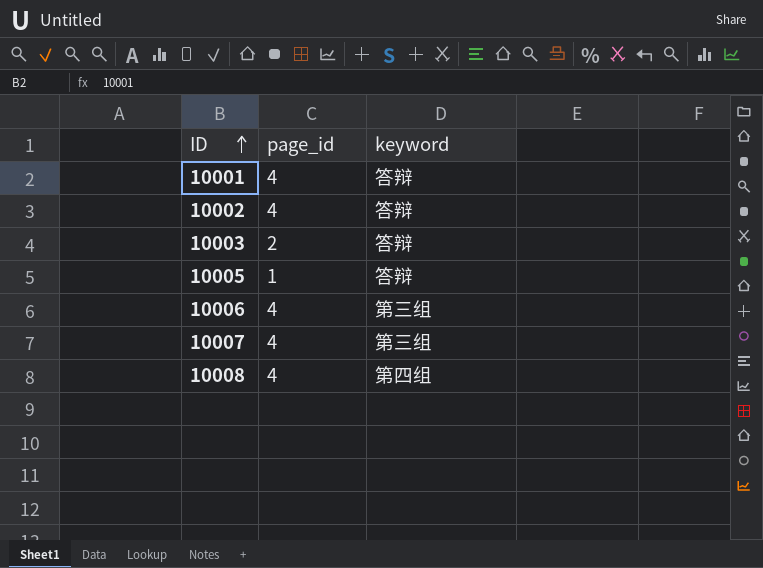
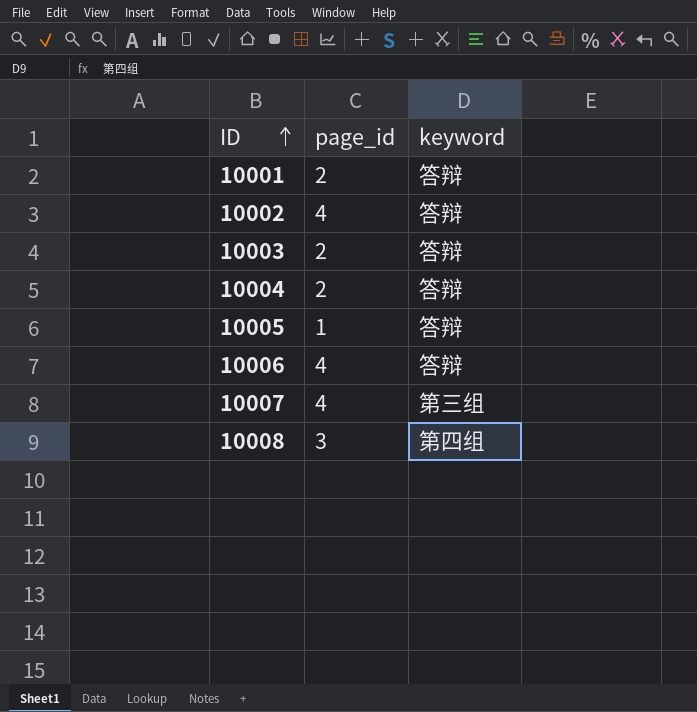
10001 | page_id: 4 -> 2
row 10004: none -> 2 | 答辩
10006 | keyword: 第三组 -> 答辩
10008 | page_id: 4 -> 3

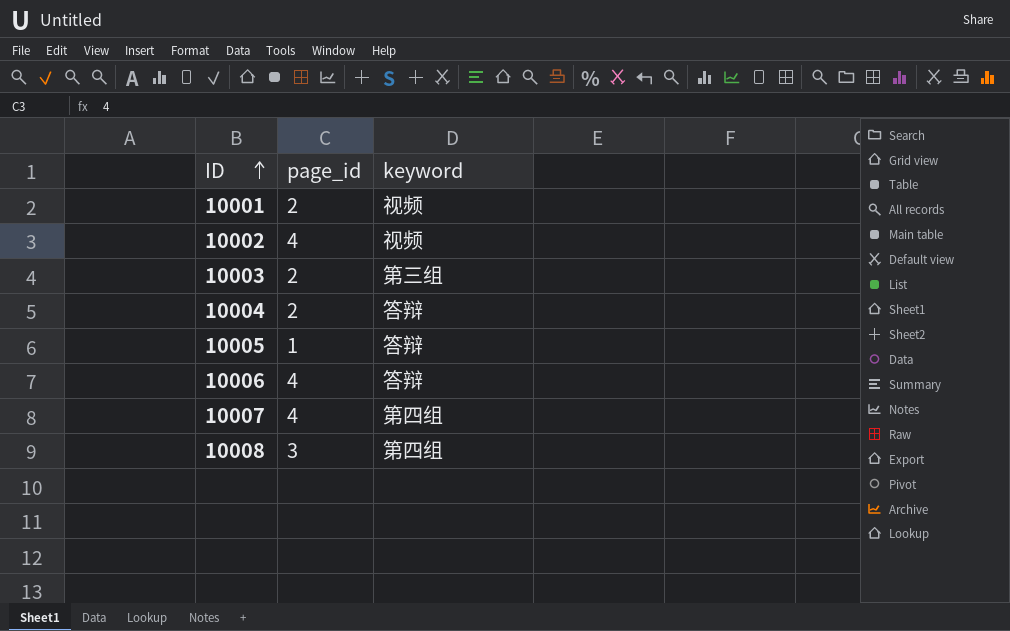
10001 | keyword: 答辩 -> 视频
10002 | keyword: 答辩 -> 视频
10003 | keyword: 答辩 -> 第三组
10007 | keyword: 第三组 -> 第四组

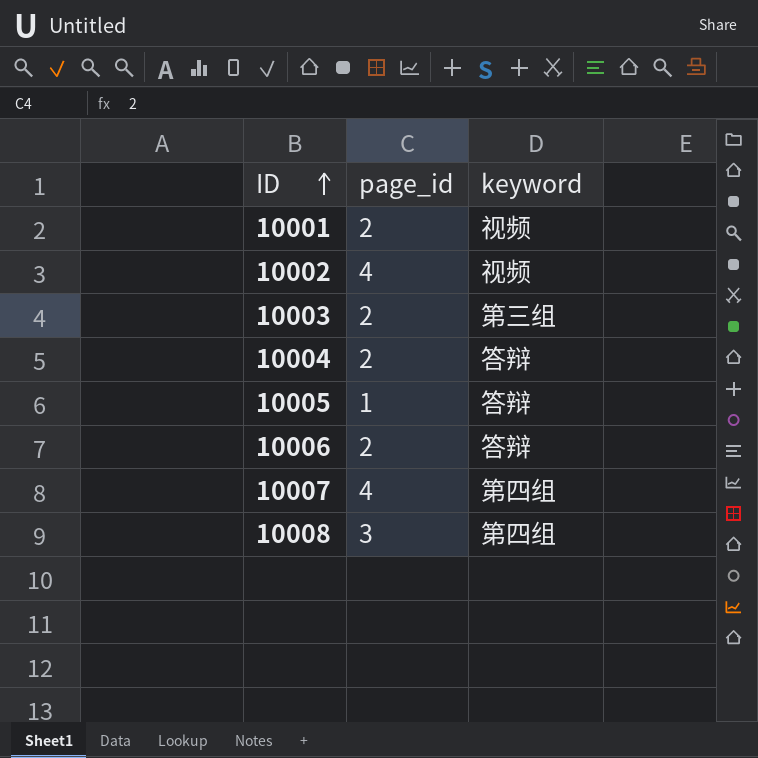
10006 | page_id: 4 -> 2

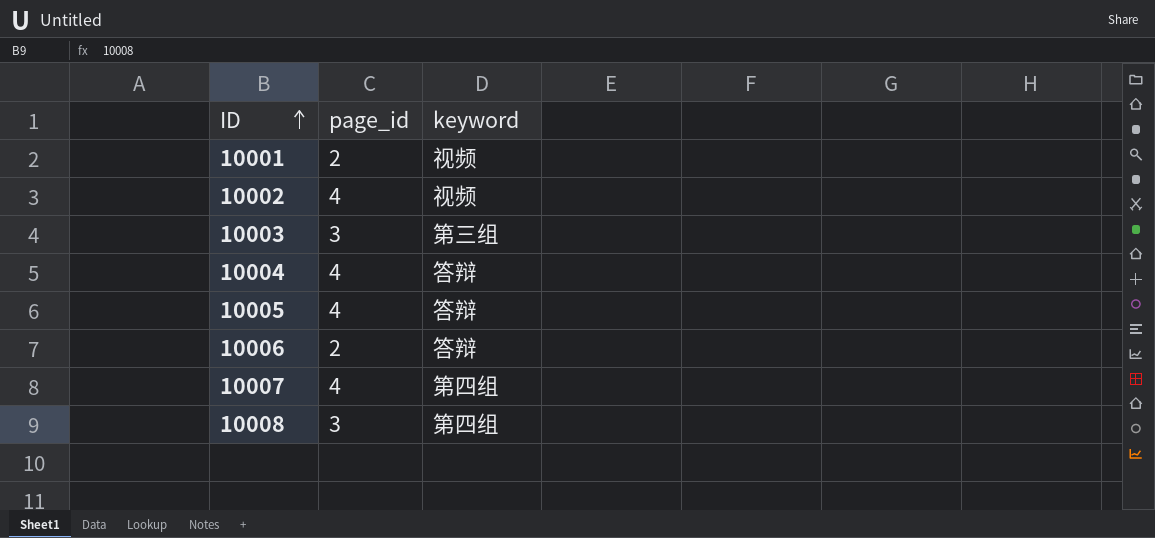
10003 | page_id: 2 -> 3
10004 | page_id: 2 -> 4
10005 | page_id: 1 -> 4

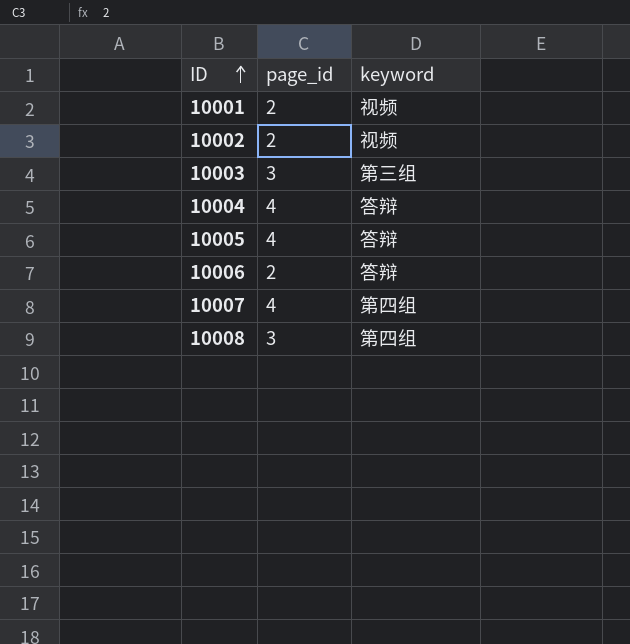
10002 | page_id: 4 -> 2

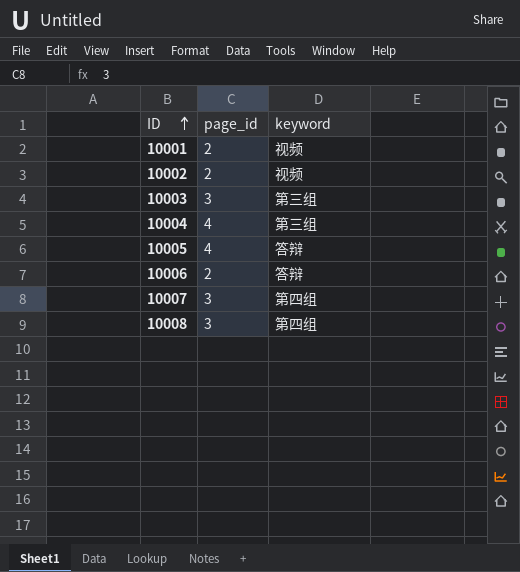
10004 | keyword: 答辩 -> 第三组
10007 | page_id: 4 -> 3

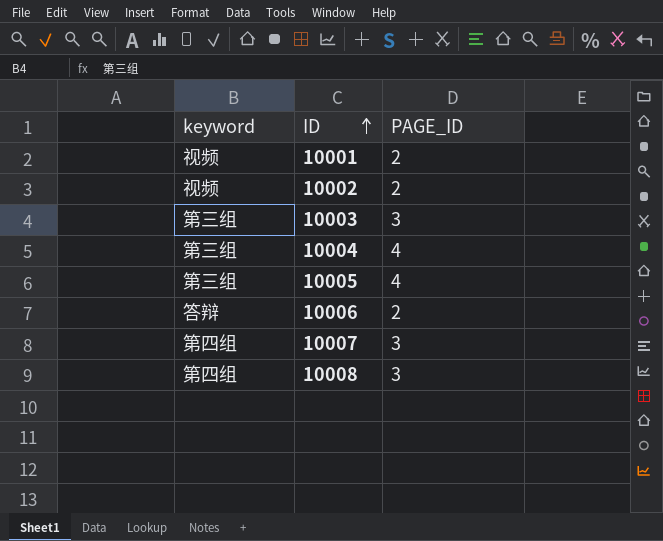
column keyword | position: 3 -> 1
column name: page_id -> PAGE_ID
10005 | keyword: 答辩 -> 第三组

